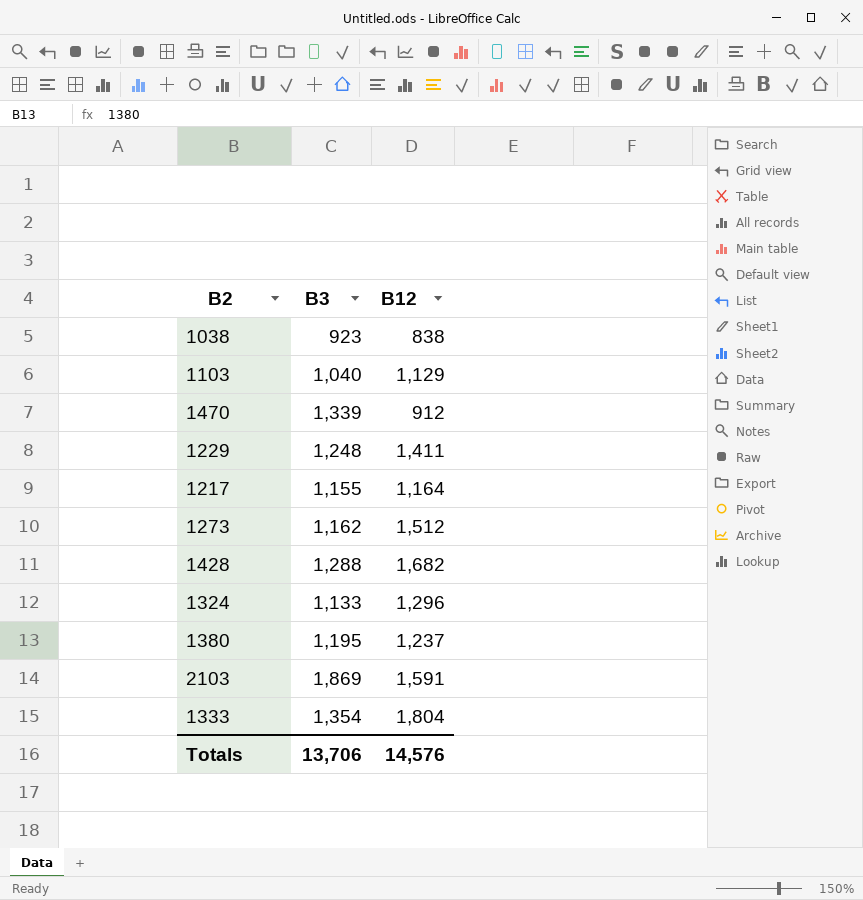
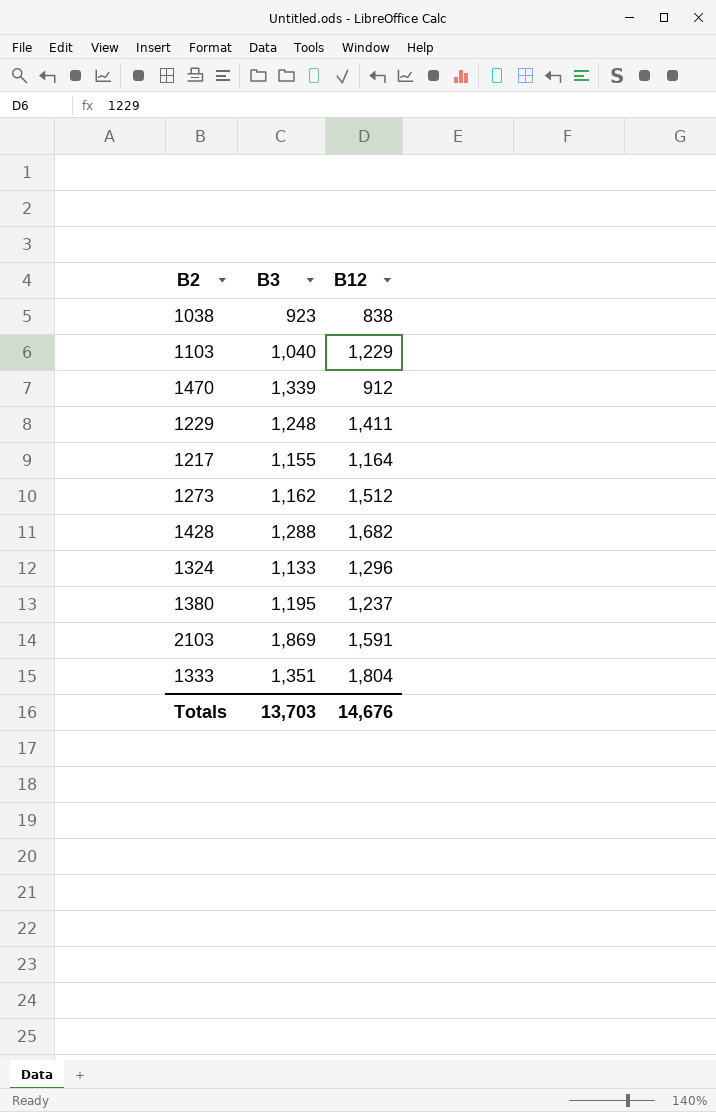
1103 | B12: 1,129 -> 1,229
1333 | B3: 1,354 -> 1,351
Totals | B3: 13,706 -> 13,703
Totals | B12: 14,576 -> 14,676

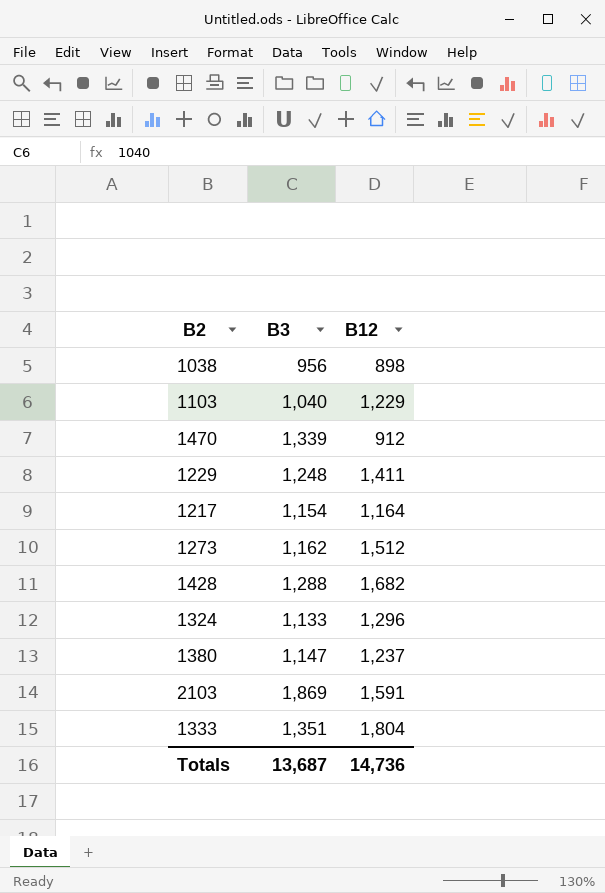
1038 | B3: 923 -> 956
1038 | B12: 838 -> 898
1217 | B3: 1,155 -> 1,154
1380 | B3: 1,195 -> 1,147
Totals | B3: 13,703 -> 13,687
Totals | B12: 14,676 -> 14,736

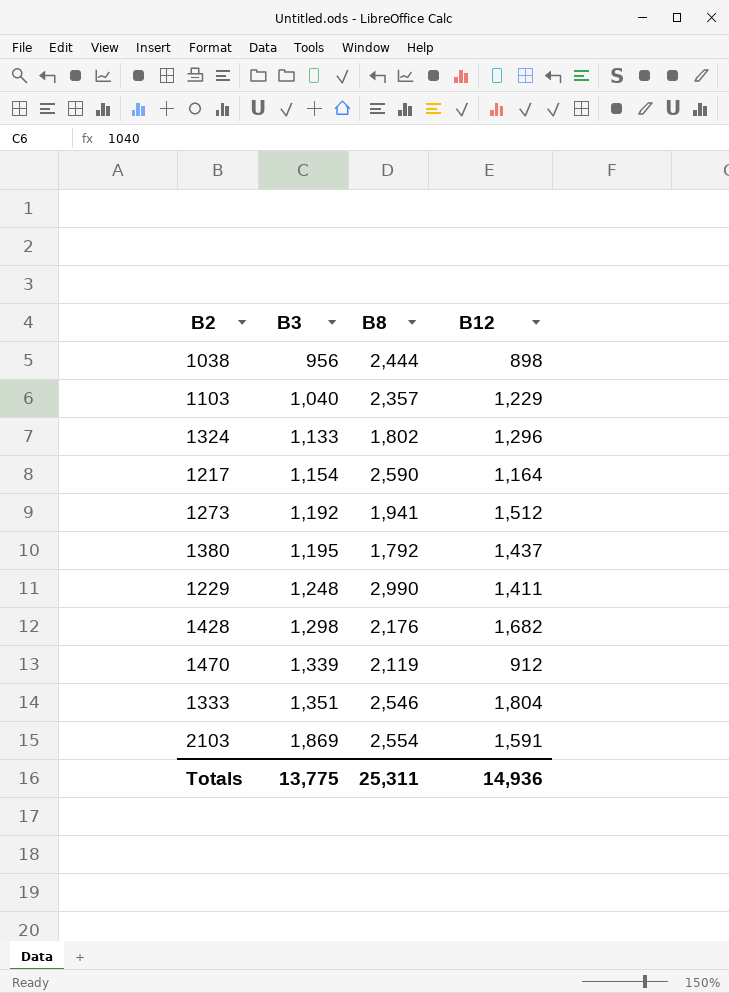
row order: none -> B3 ascending
column B8 | position: none -> 3
1273 | B3: 1,162 -> 1,192
1380 | B3: 1,147 -> 1,195
1380 | B12: 1,237 -> 1,437
1428 | B3: 1,288 -> 1,298
Totals | B3: 13,687 -> 13,775
Totals | B12: 14,736 -> 14,936

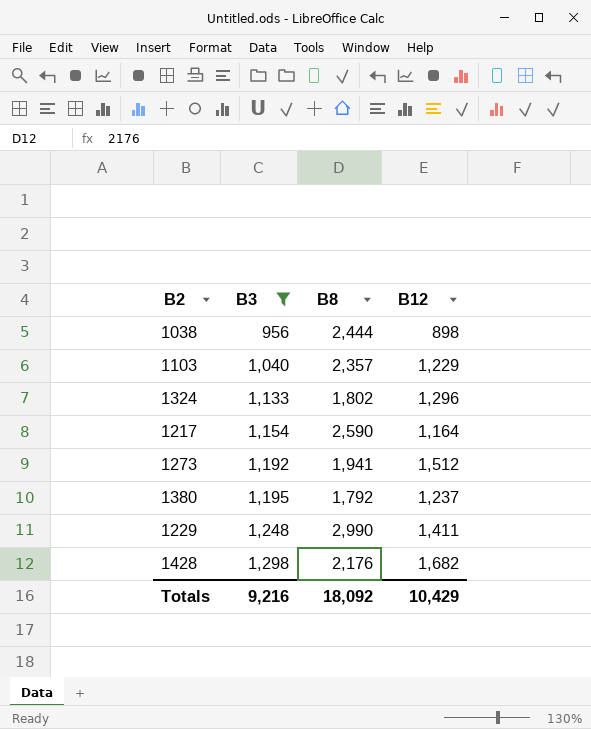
filter: none -> B3 <= 1,298
1380 | B12: 1,437 -> 1,237
Totals | B3: 13,775 -> 9,216
Totals | B8: 25,311 -> 18,092
Totals | B12: 14,936 -> 10,429

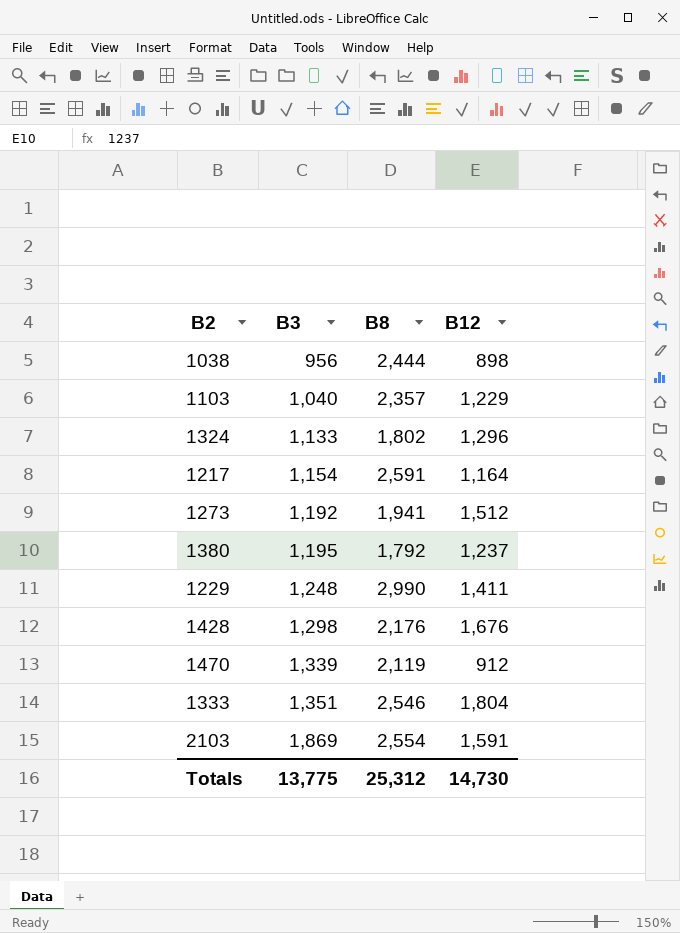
filter: B3 <= 1,298 -> none
1217 | B8: 2,590 -> 2,591
1428 | B12: 1,682 -> 1,676
Totals | B3: 9,216 -> 13,775
Totals | B8: 18,092 -> 25,312
Totals | B12: 10,429 -> 14,730

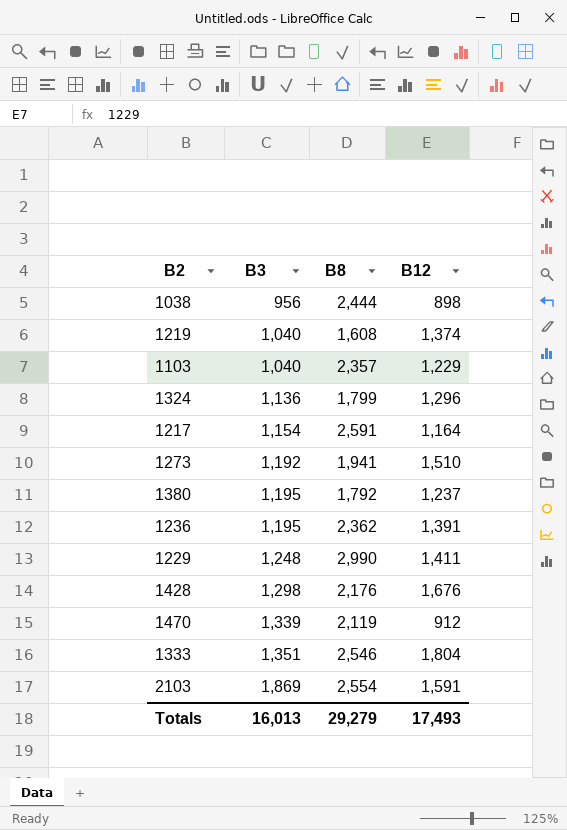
row 1219: none -> 1,040 | 1,608 | 1,374
1324 | B3: 1,133 -> 1,136
1324 | B8: 1,802 -> 1,799
1273 | B12: 1,512 -> 1,510
row 1236: none -> 1,195 | 2,362 | 1,391
Totals | B3: 13,775 -> 16,013
Totals | B8: 25,312 -> 29,279
Totals | B12: 14,730 -> 17,493

